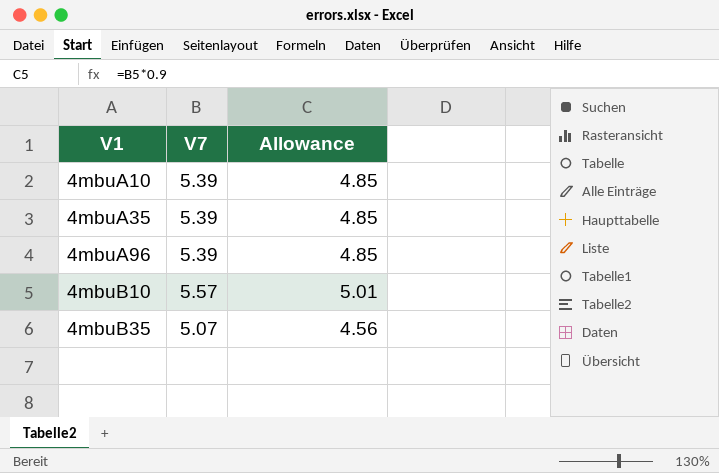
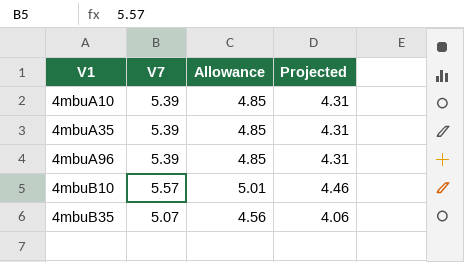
column Projected | formula: none -> [V7] * 0.8

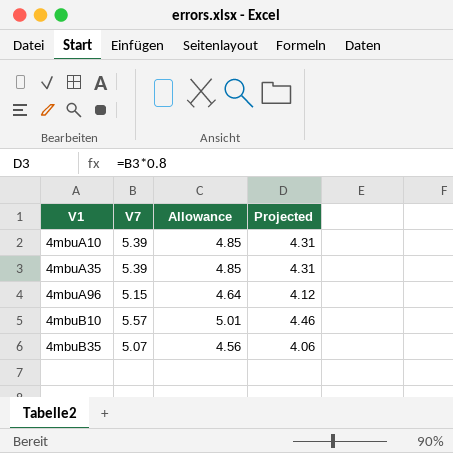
4mbuA96 | V7: 5.39 -> 5.15
4mbuA96 | Allowance: 4.85 -> 4.64
4mbuA96 | Projected: 4.31 -> 4.12

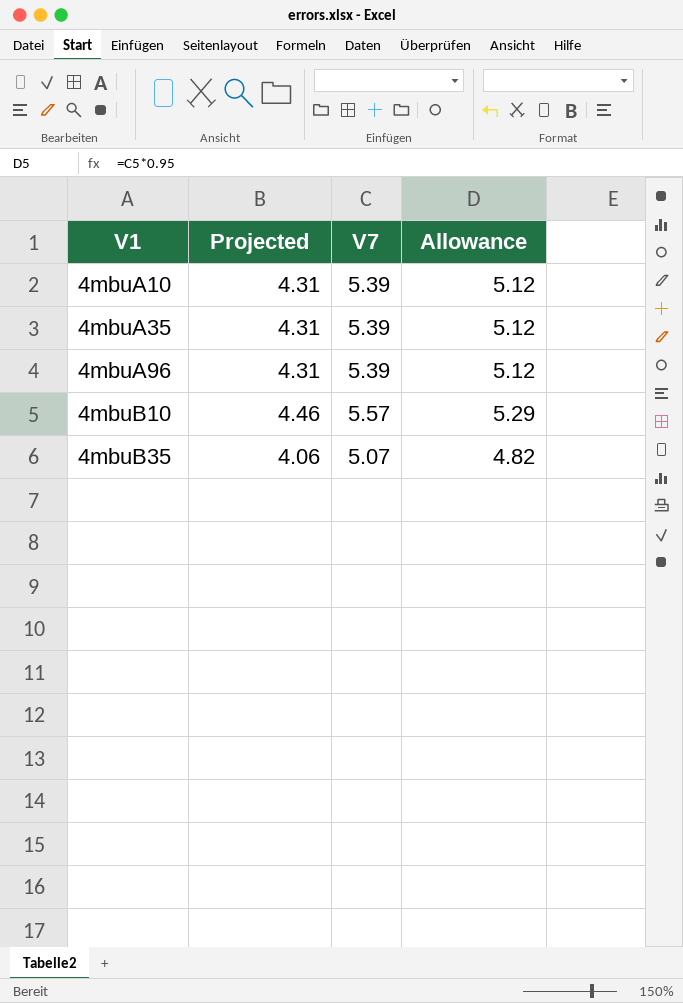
column Projected | position: 4 -> 2
column Allowance | formula: [V7] * 0.9 -> [V7] * 0.95
4mbuA96 | Projected: 4.12 -> 4.31
4mbuA96 | V7: 5.15 -> 5.39

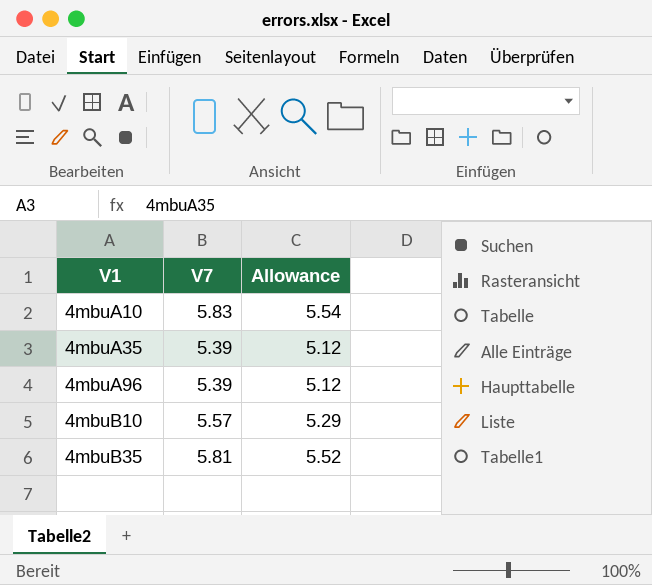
column Projected | formula: [V7] * 0.8 -> none
4mbuA10 | V7: 5.39 -> 5.83
4mbuA10 | Allowance: 5.12 -> 5.54
4mbuB35 | V7: 5.07 -> 5.81
4mbuB35 | Allowance: 4.82 -> 5.52

